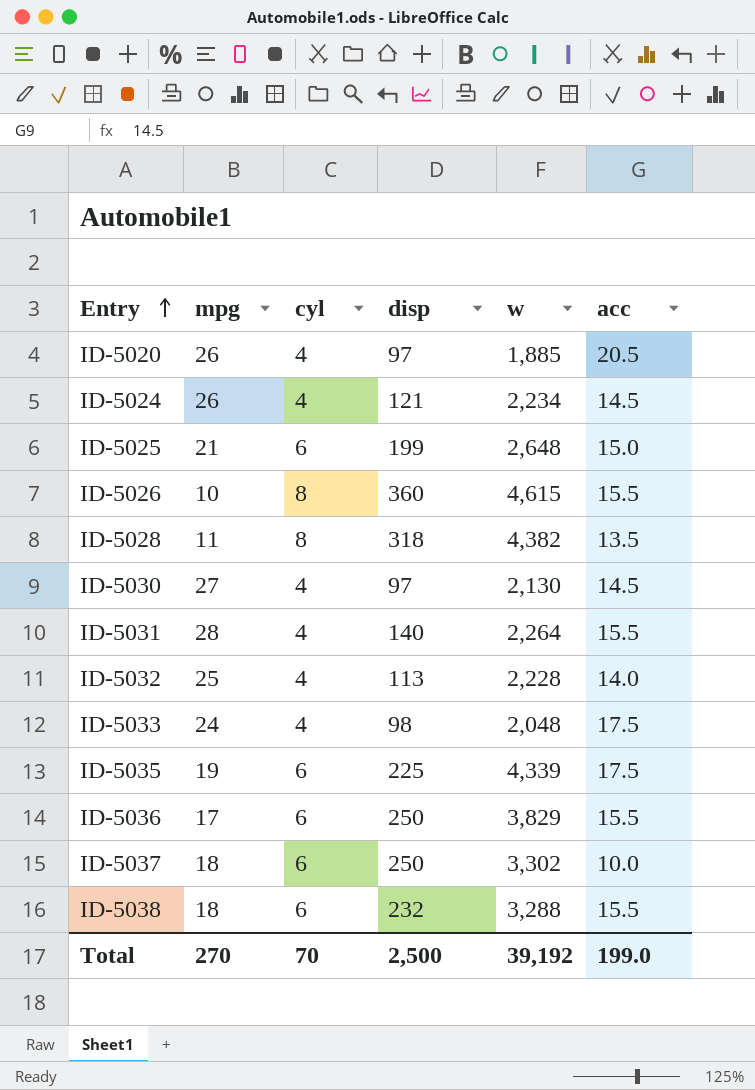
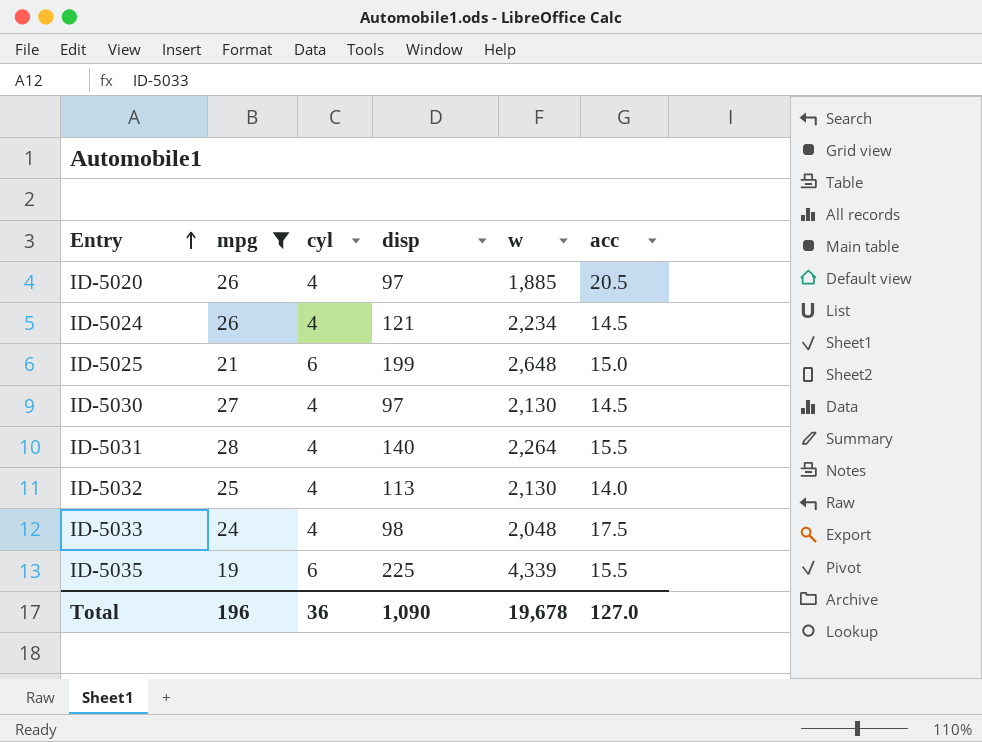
filter: none -> mpg >= 19
ID-5032 | w: 2,228 -> 2,130
ID-5035 | acc: 17.5 -> 15.5
Total | mpg: 270 -> 196
Total | cyl: 70 -> 36
Total | disp: 2,500 -> 1,090
Total | w: 39,192 -> 19,678
Total | acc: 199.0 -> 127.0

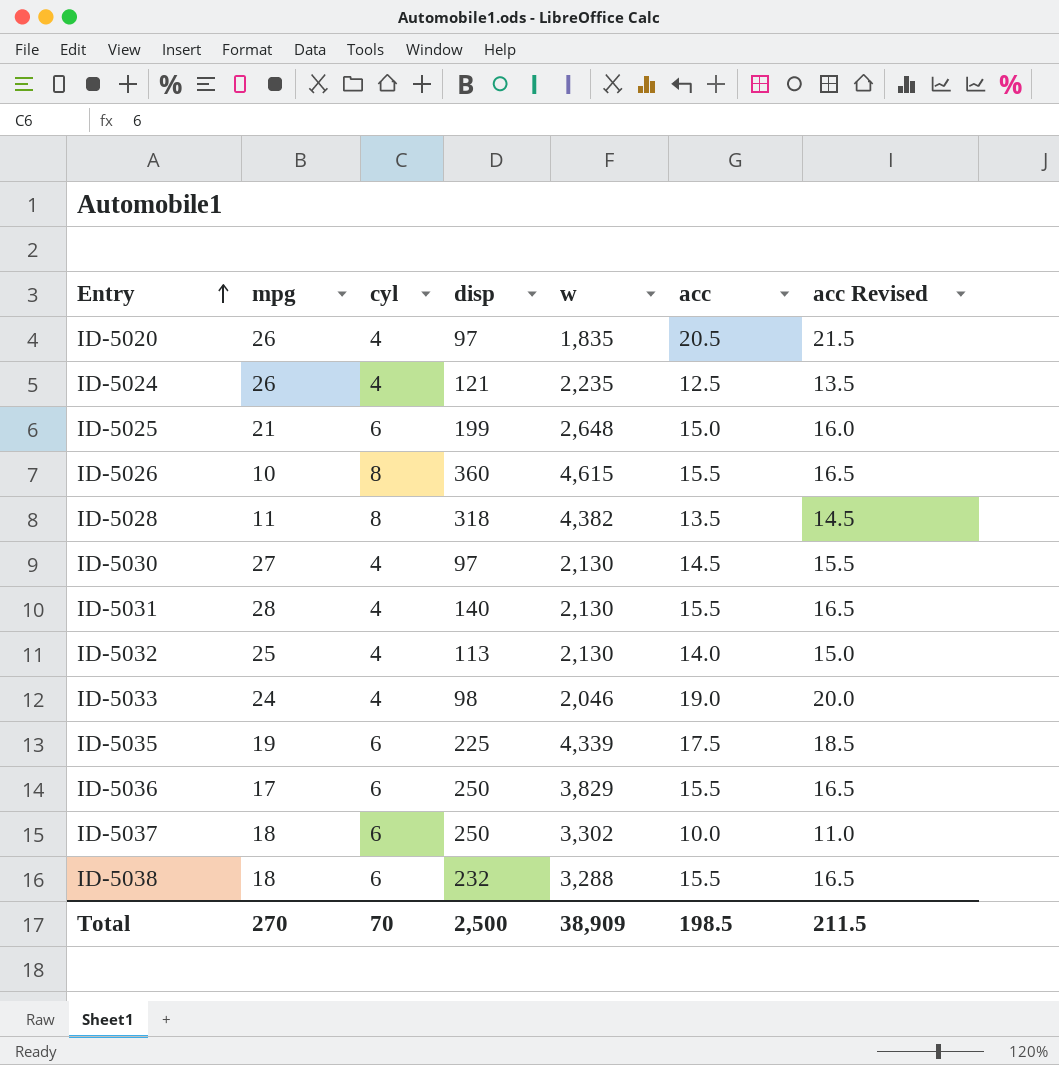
filter: mpg >= 19 -> none
column acc Revised | formula: none -> [acc] + 1
ID-5020 | w: 1,885 -> 1,835
ID-5024 | w: 2,234 -> 2,235
ID-5024 | acc: 14.5 -> 12.5
ID-5031 | w: 2,264 -> 2,130
ID-5033 | w: 2,048 -> 2,046
ID-5033 | acc: 17.5 -> 19.0
ID-5035 | acc: 15.5 -> 17.5
Total | mpg: 196 -> 270
Total | cyl: 36 -> 70
Total | disp: 1,090 -> 2,500
Total | w: 19,678 -> 38,909
Total | acc: 127.0 -> 198.5

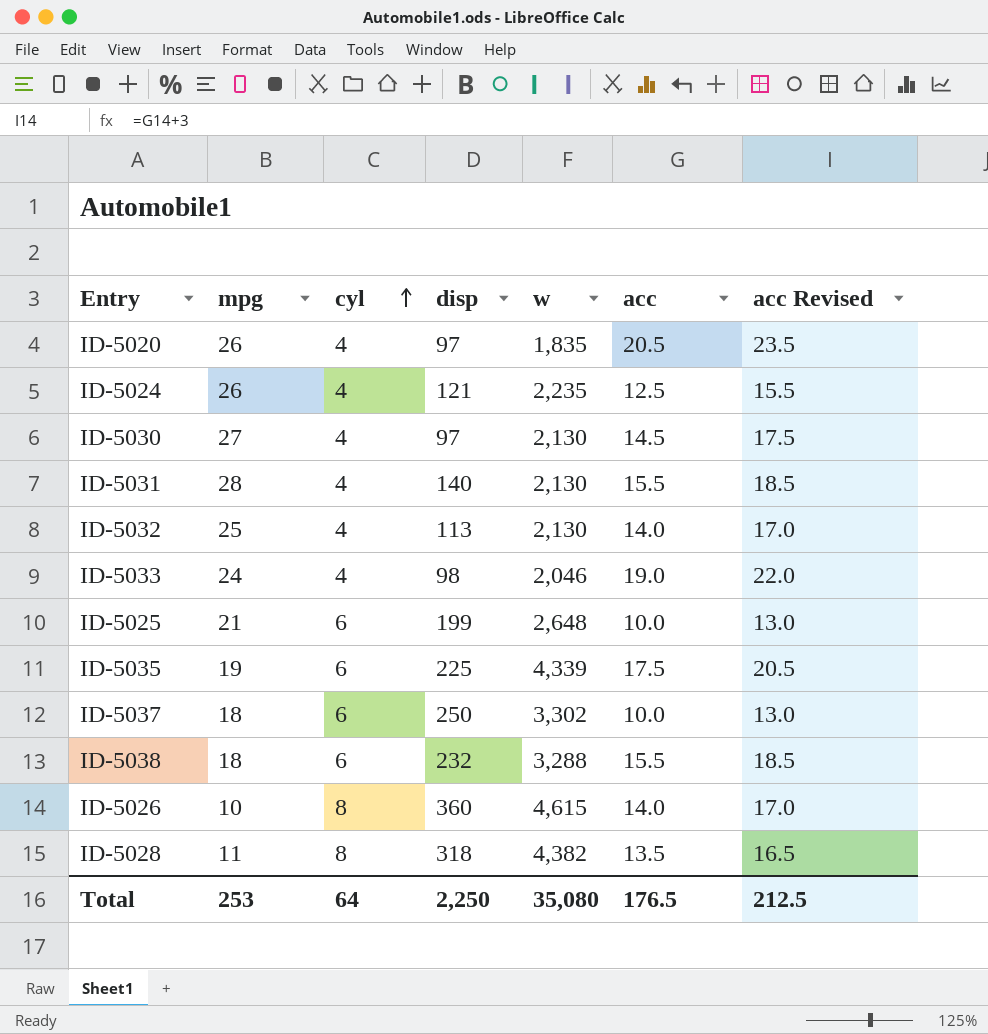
row order: Entry ascending -> cyl ascending
column acc Revised | formula: [acc] + 1 -> [acc] + 3
row ID-5036: 17 | 6 | 250 | 3,829 | 15.5 | 16.5 -> none
ID-5025 | acc: 15.0 -> 10.0
ID-5026 | acc: 15.5 -> 14.0
Total | mpg: 270 -> 253
Total | cyl: 70 -> 64
Total | disp: 2,500 -> 2,250
Total | w: 38,909 -> 35,080
Total | acc: 198.5 -> 176.5
Total | acc Revised: 211.5 -> 212.5

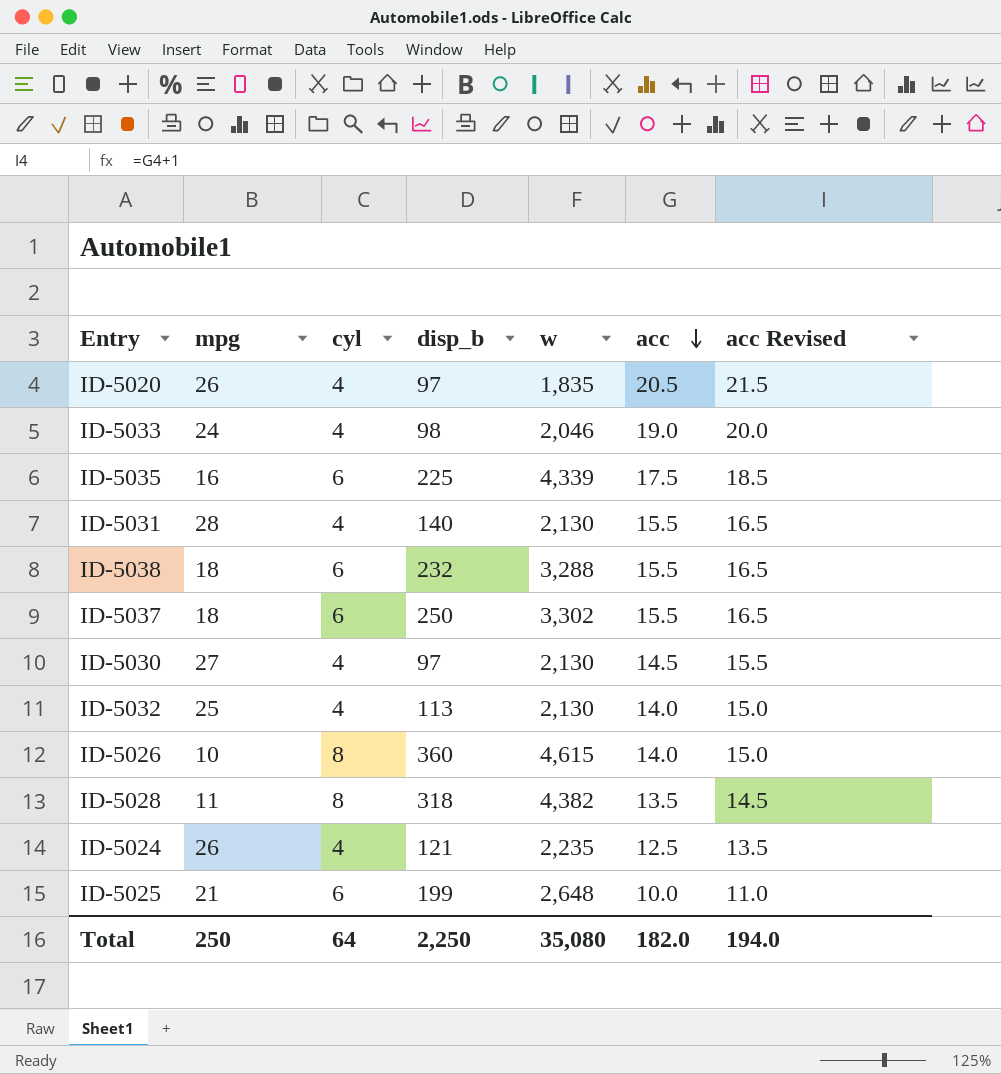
row order: cyl ascending -> acc descending
column name: disp -> disp_b
column acc Revised | formula: [acc] + 3 -> [acc] + 1
ID-5035 | mpg: 19 -> 16
ID-5037 | acc: 10.0 -> 15.5
Total | mpg: 253 -> 250
Total | acc: 176.5 -> 182.0
Total | acc Revised: 212.5 -> 194.0

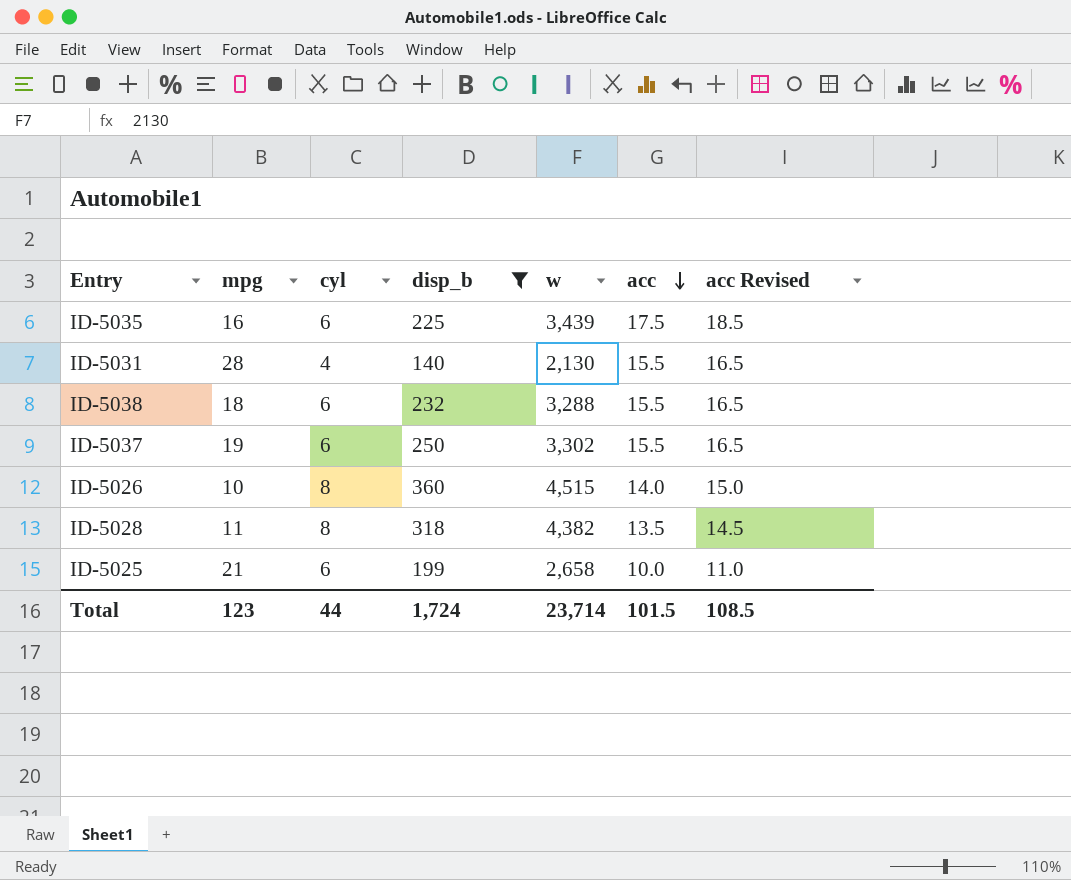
filter: none -> disp_b >= 140
ID-5035 | w: 4,339 -> 3,439
ID-5037 | mpg: 18 -> 19
ID-5026 | w: 4,615 -> 4,515
ID-5025 | w: 2,648 -> 2,658
Total | mpg: 250 -> 123
Total | cyl: 64 -> 44
Total | disp_b: 2,250 -> 1,724
Total | w: 35,080 -> 23,714
Total | acc: 182.0 -> 101.5
Total | acc Revised: 194.0 -> 108.5

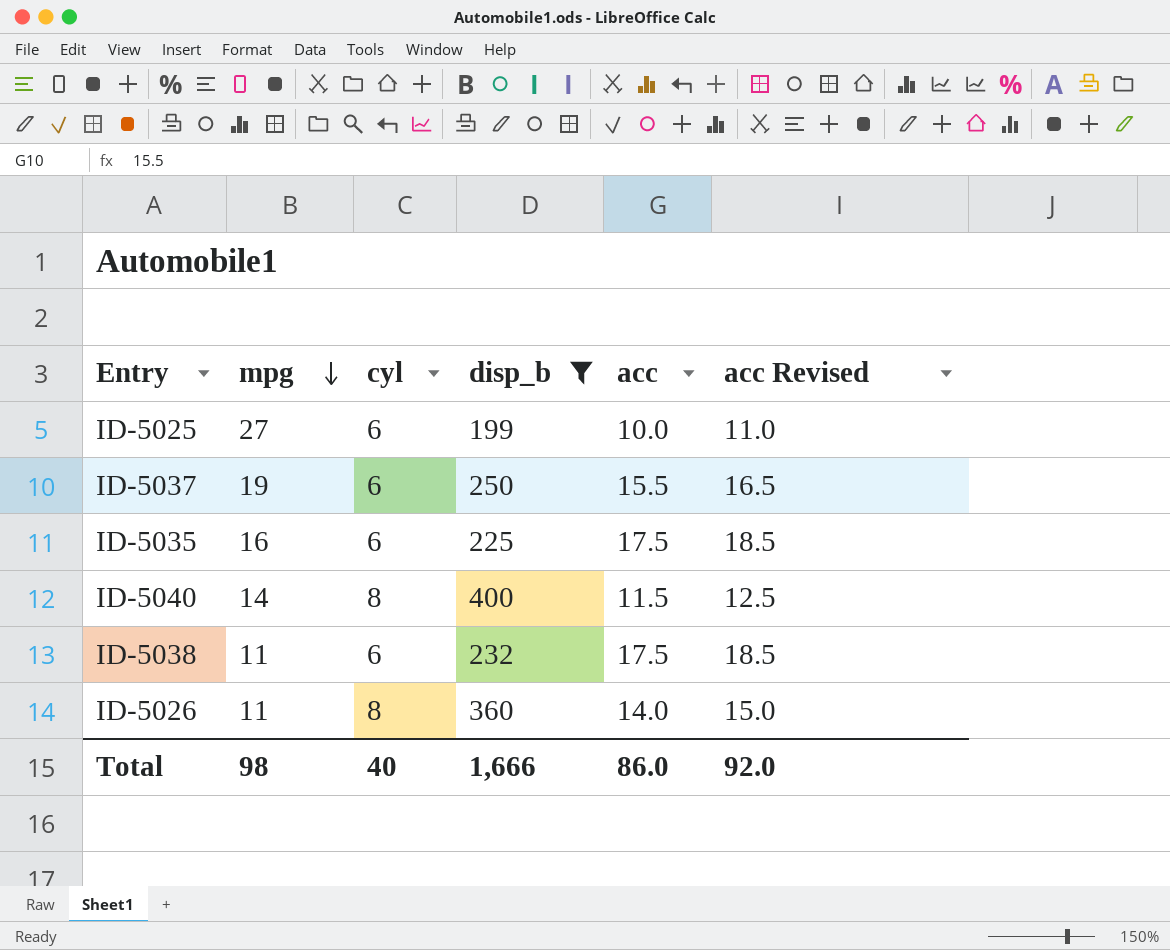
row order: acc descending -> mpg descending
column w | position: 5 -> none
row ID-5031: 28 | 4 | 140 | 2,130 | 15.5 | 16.5 -> none
row ID-5028: 11 | 8 | 318 | 4,382 | 13.5 | 14.5 -> none
ID-5025 | mpg: 21 -> 27
row ID-5040: none -> 14 | 8 | 400 | 11.5 | 12.5
ID-5038 | mpg: 18 -> 11
ID-5038 | acc: 15.5 -> 17.5
ID-5038 | acc Revised: 16.5 -> 18.5
ID-5026 | mpg: 10 -> 11
Total | mpg: 123 -> 98
Total | cyl: 44 -> 40
Total | disp_b: 1,724 -> 1,666
Total | acc: 101.5 -> 86.0
Total | acc Revised: 108.5 -> 92.0

